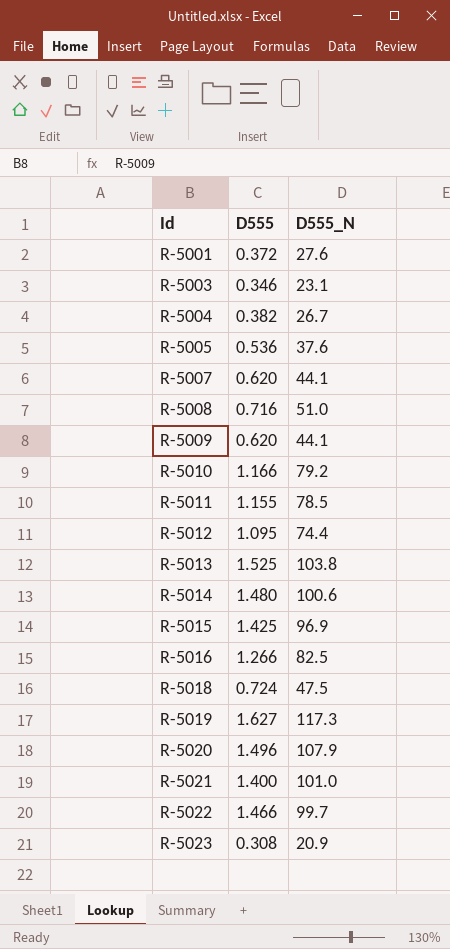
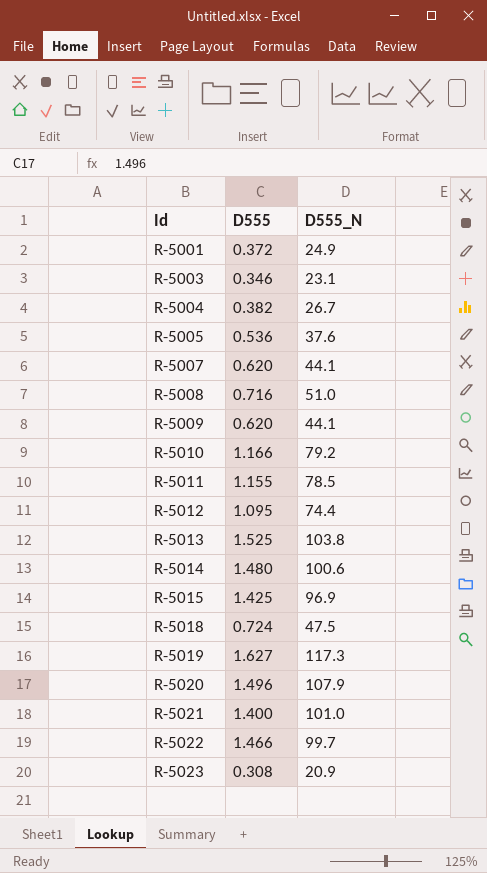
row R-5016: 1.266 | 82.5 -> none
R-5001 | D555_N: 27.6 -> 24.9

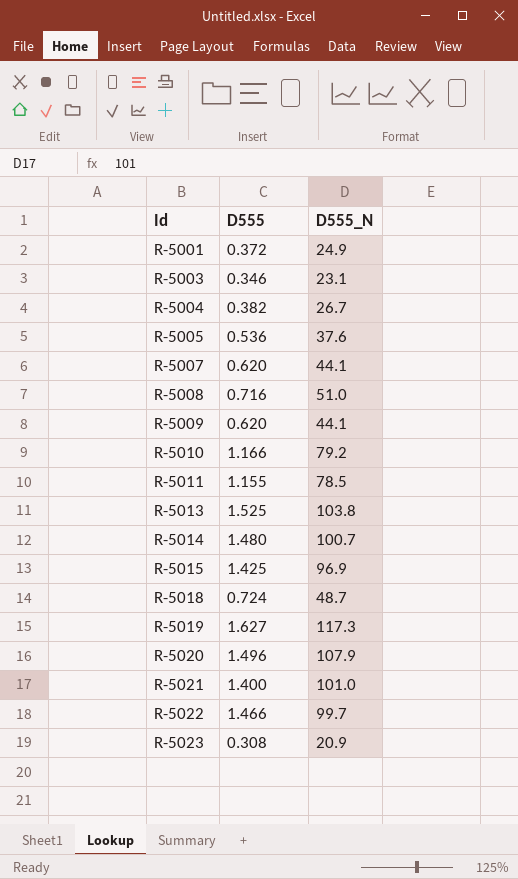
row R-5012: 1.095 | 74.4 -> none
R-5014 | D555_N: 100.6 -> 100.7
R-5018 | D555_N: 47.5 -> 48.7

